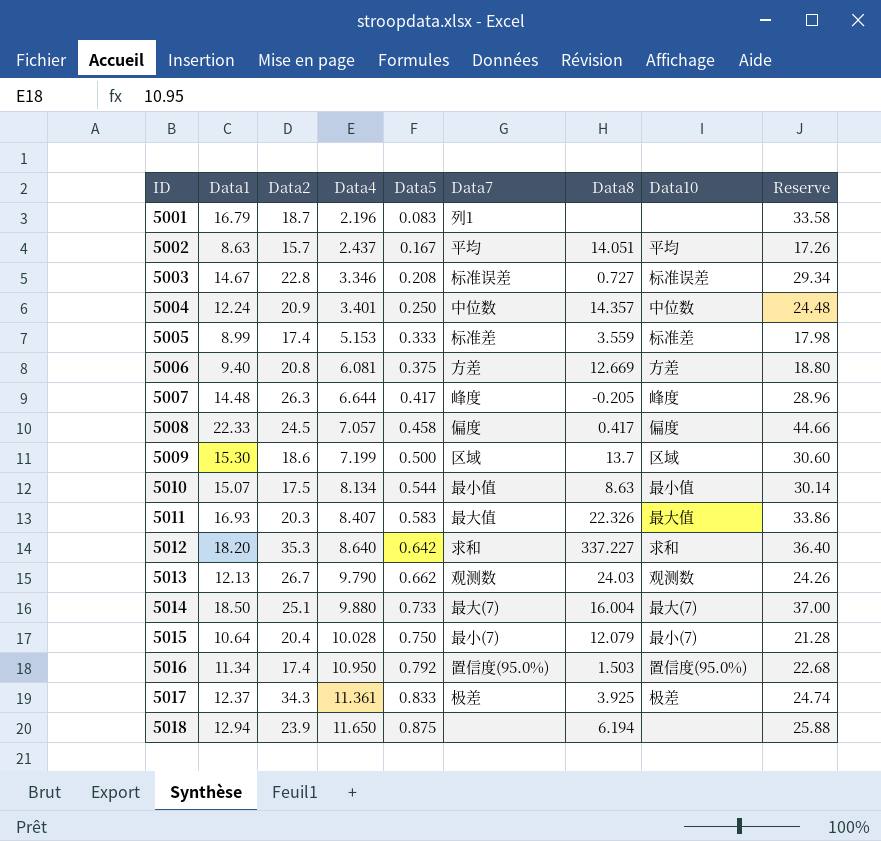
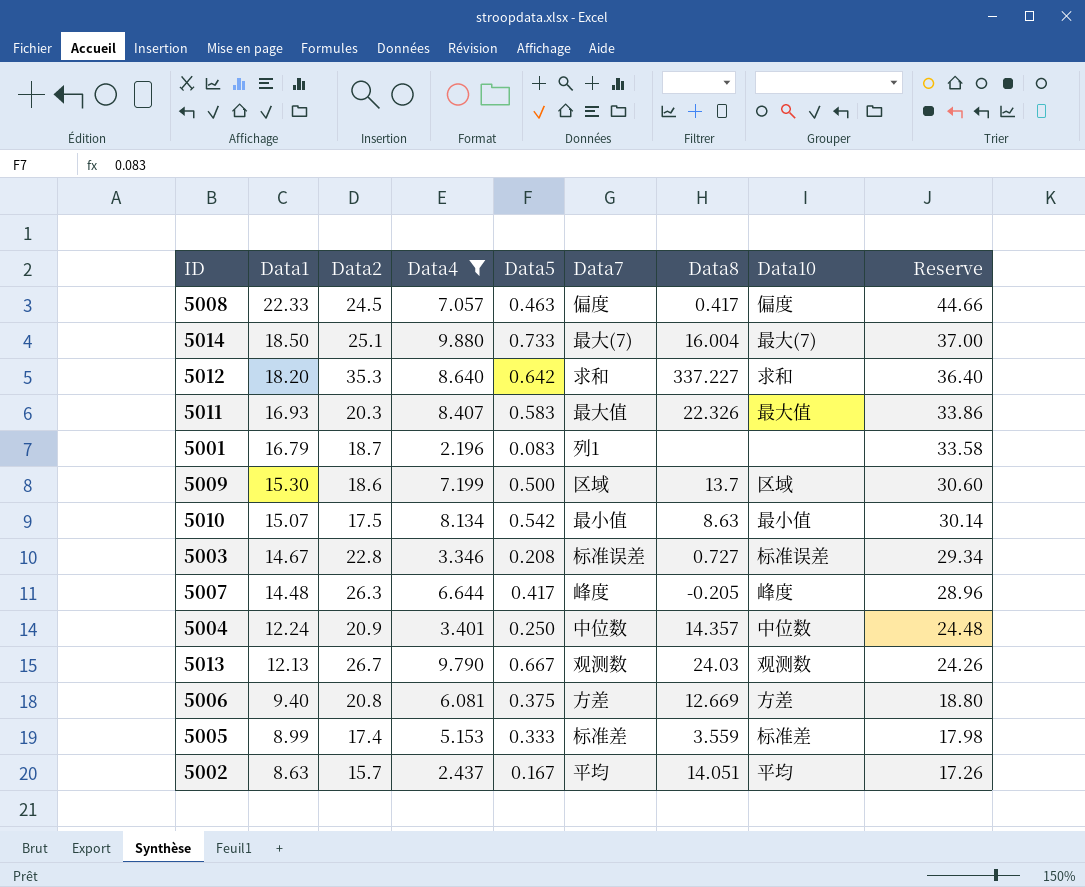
filter: none -> Data4 <= 9.880
row order: ID ascending -> Data1 descending
5008 | Data5: 0.458 -> 0.463
5010 | Data5: 0.544 -> 0.542
5013 | Data5: 0.662 -> 0.667

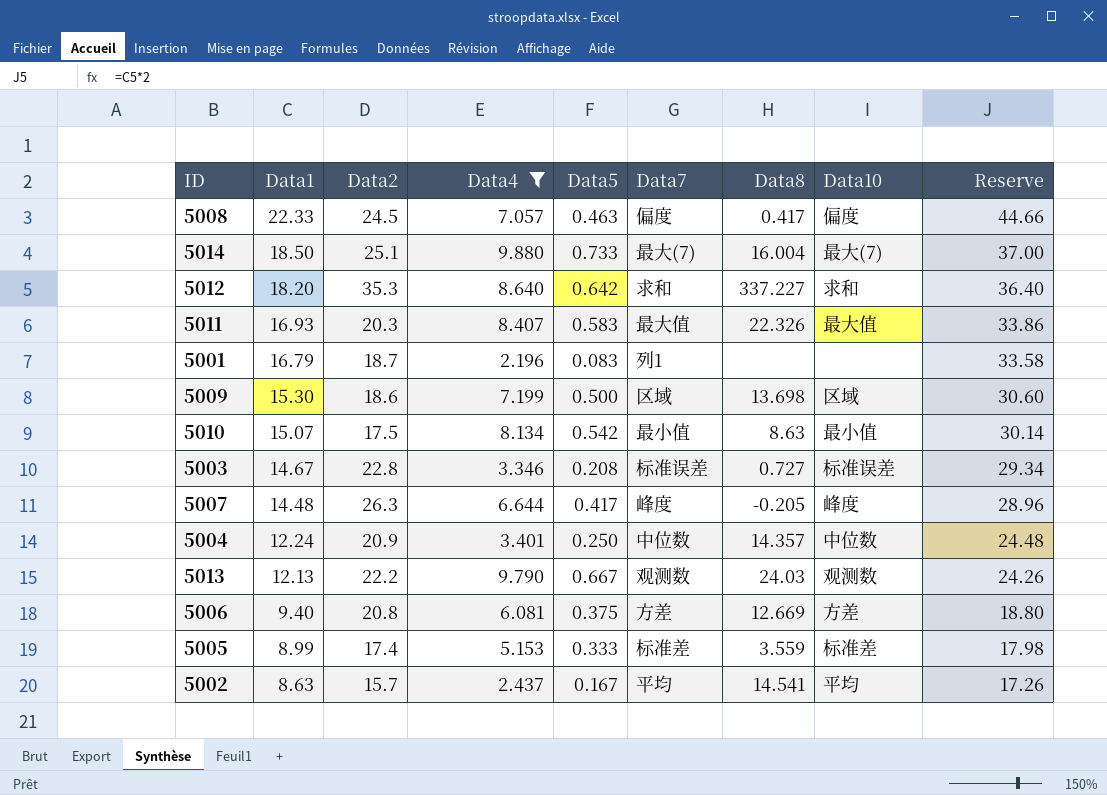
5009 | Data8: 13.7 -> 13.698
5013 | Data2: 26.7 -> 22.2
5002 | Data8: 14.051 -> 14.541

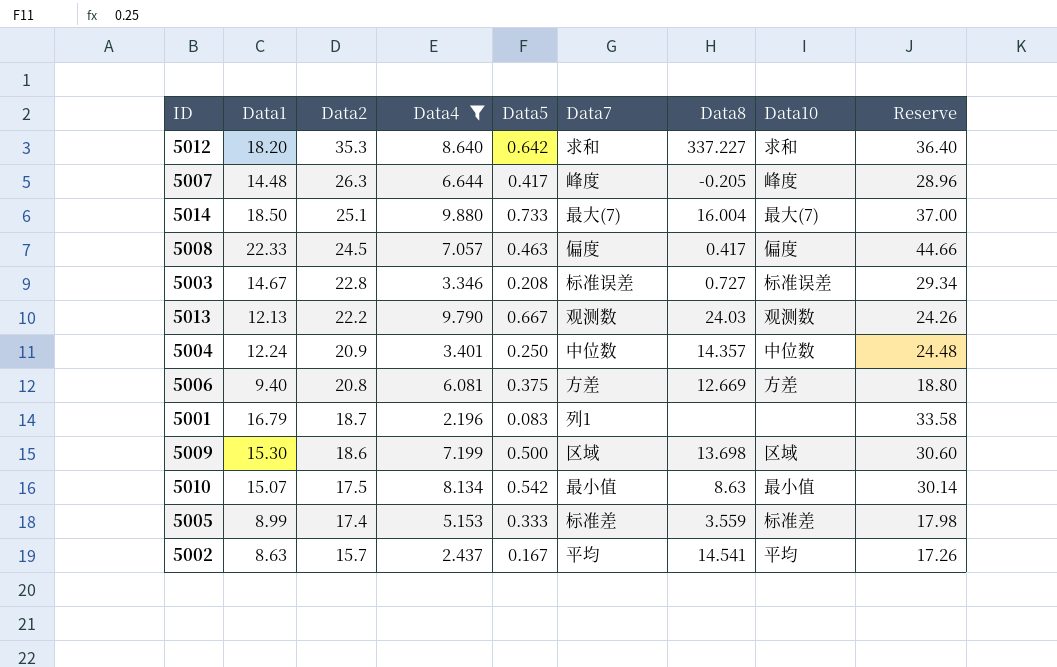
row order: Data1 descending -> Data2 descending
row 5011: 16.93 | 20.3 | 8.407 | 0.583 | 最大值 | 22.326 | 最大值 | 33.86 -> none

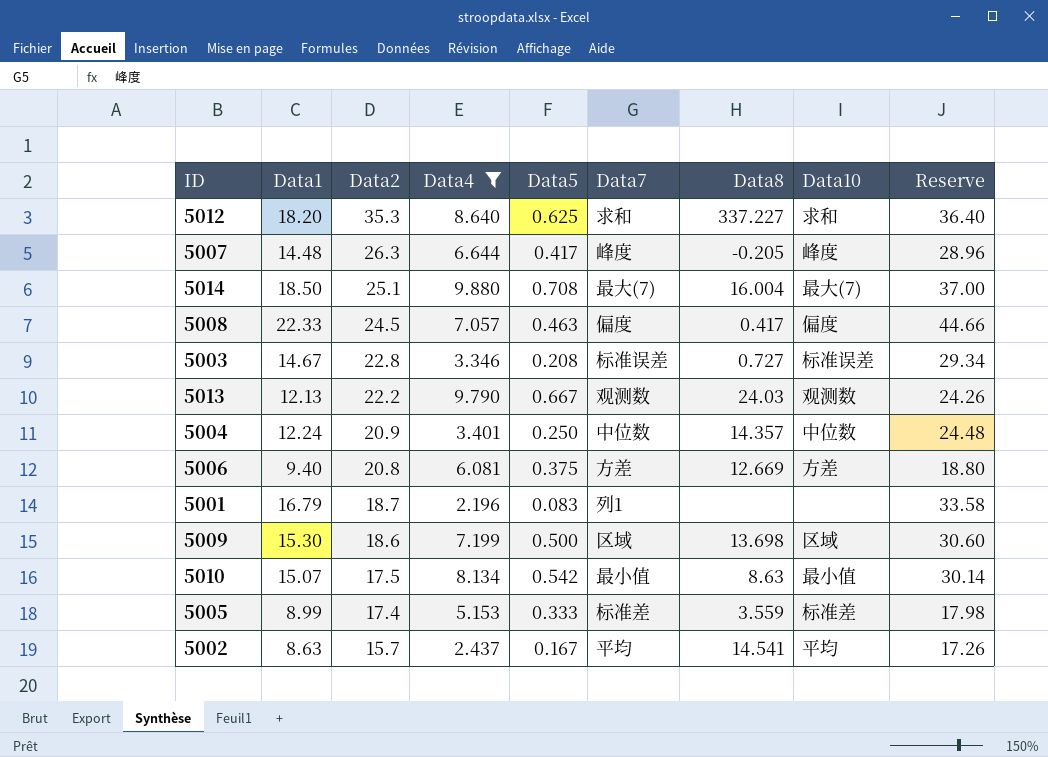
5012 | Data5: 0.642 -> 0.625
5014 | Data5: 0.733 -> 0.708

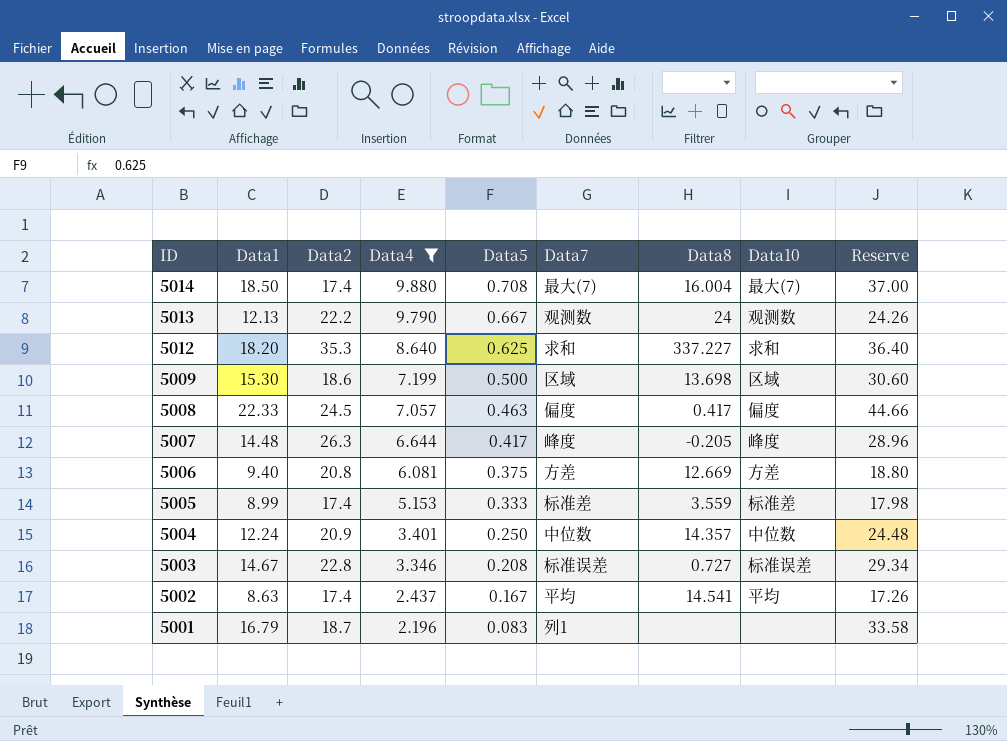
row order: Data2 descending -> ID descending
row 5010: 15.07 | 17.5 | 8.134 | 0.542 | 最小值 | 8.63 | 最小值 | 30.14 -> none
5014 | Data2: 25.1 -> 17.4
5013 | Data8: 24.03 -> 24
5002 | Data2: 15.7 -> 17.4

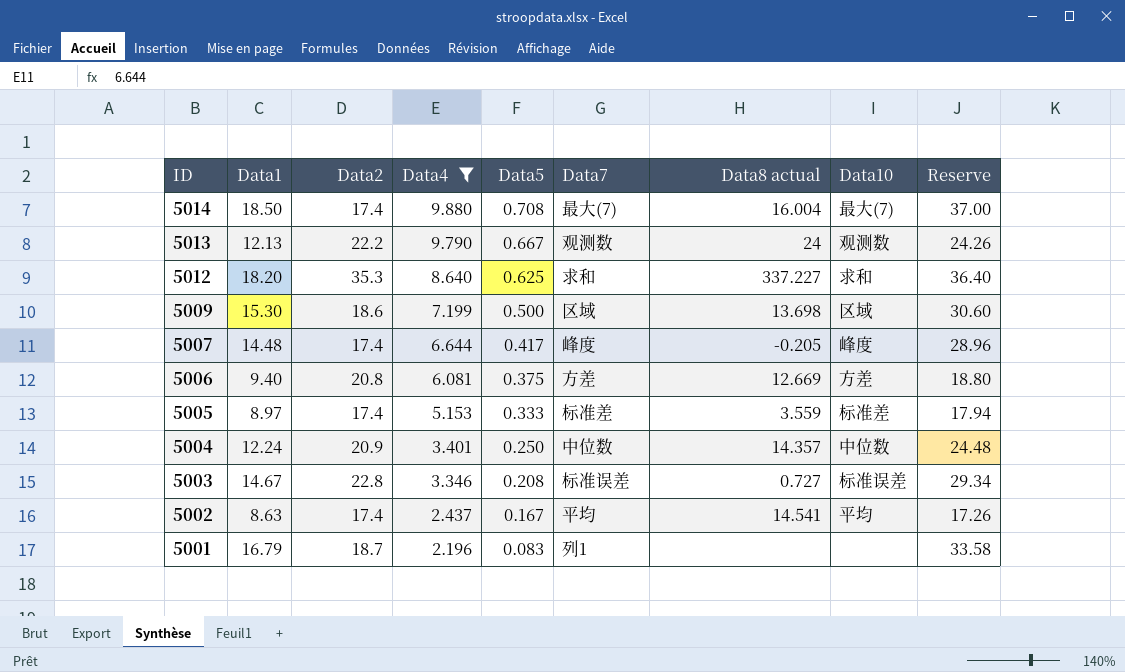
column name: Data8 -> Data8 actual
row 5008: 22.33 | 24.5 | 7.057 | 0.463 | 偏度 | 0.417 | 偏度 | 44.66 -> none
5007 | Data2: 26.3 -> 17.4
5005 | Data1: 8.99 -> 8.97
5005 | Reserve: 17.98 -> 17.94

